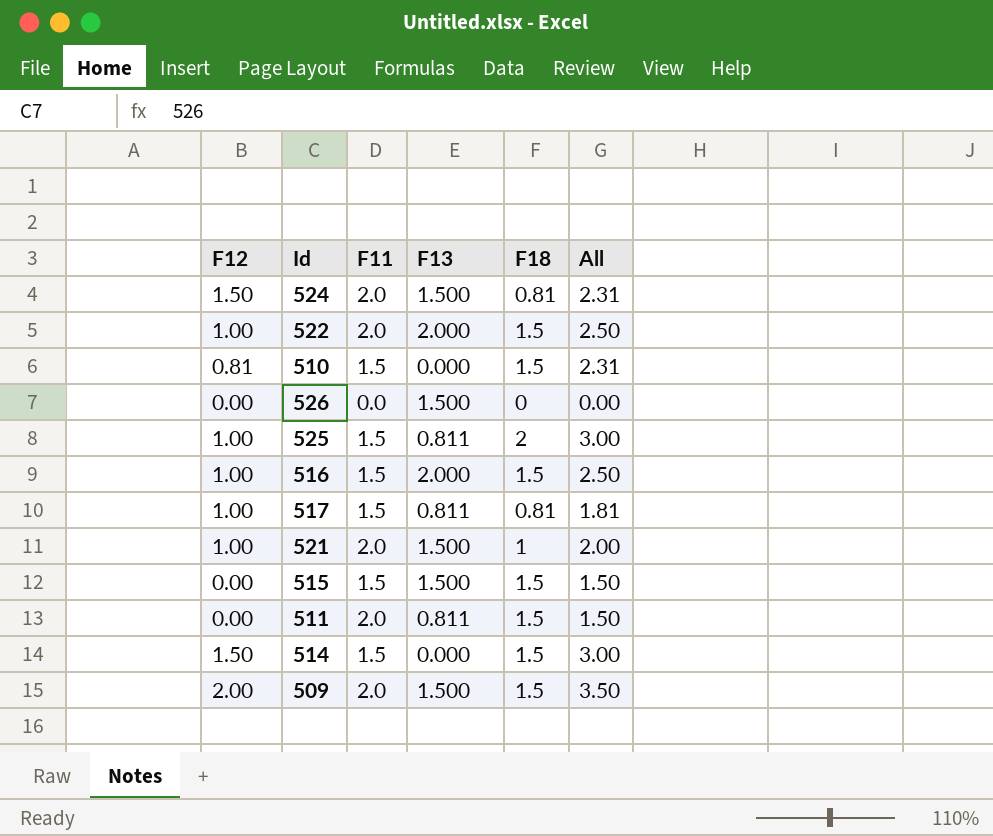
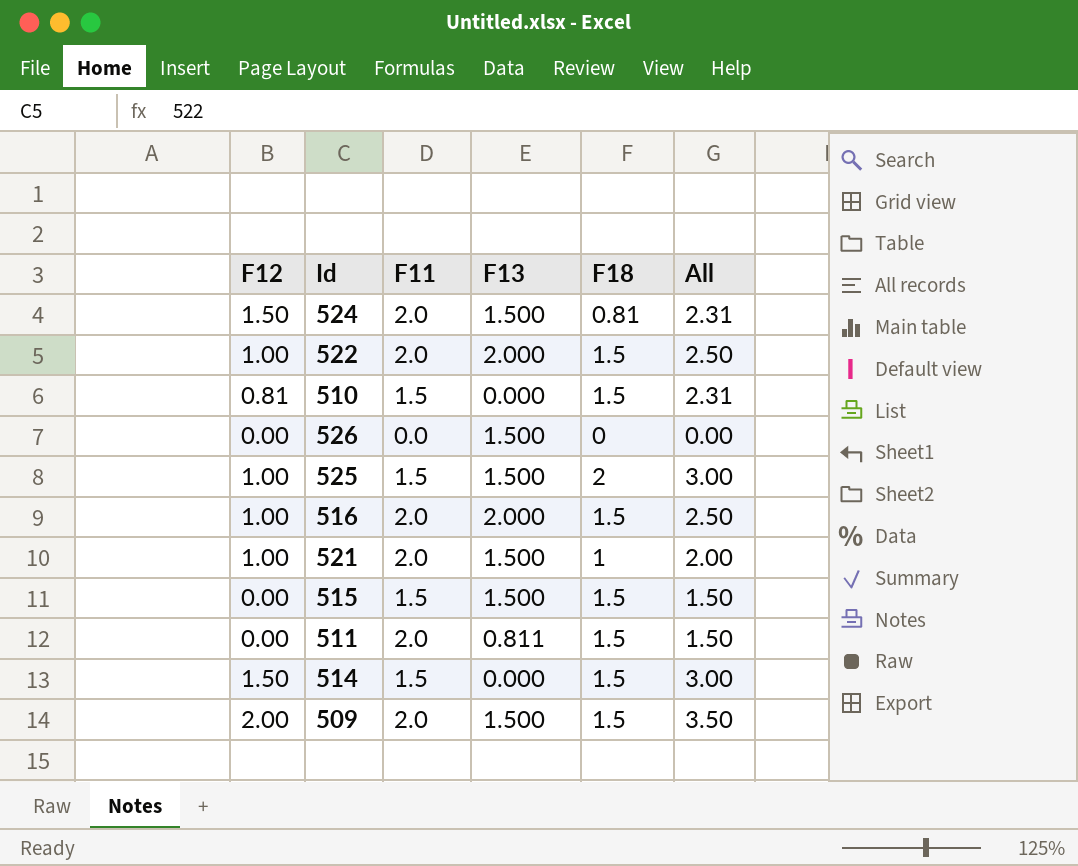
row 517: 1.00 | 1.5 | 0.811 | 0.81 | 1.81 -> none
525 | F13: 0.811 -> 1.500
516 | F11: 1.5 -> 2.0

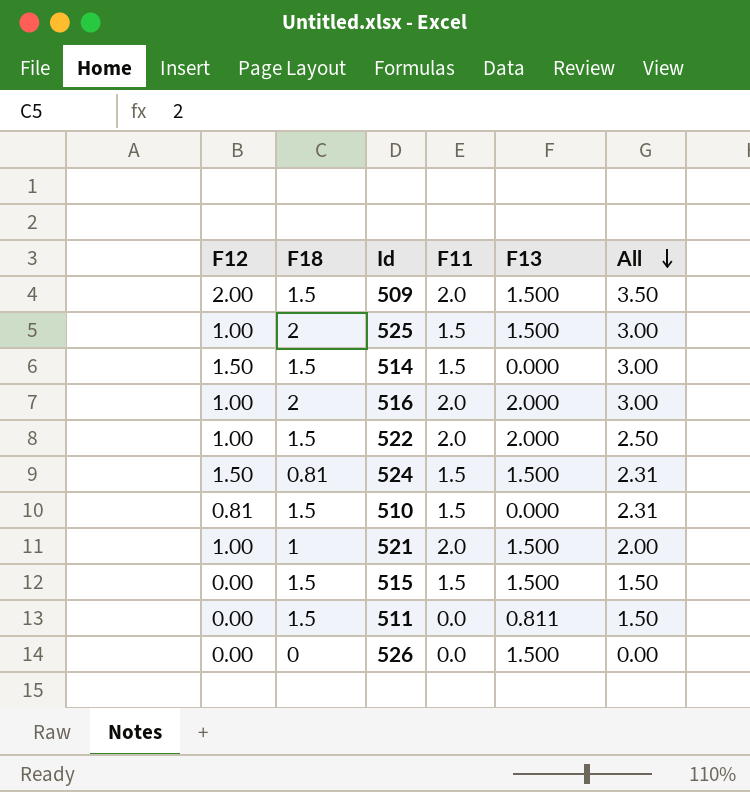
row order: none -> All descending
column F18 | position: 5 -> 2
516 | F18: 1.5 -> 2
516 | All: 2.50 -> 3.00
524 | F11: 2.0 -> 1.5
511 | F11: 2.0 -> 0.0

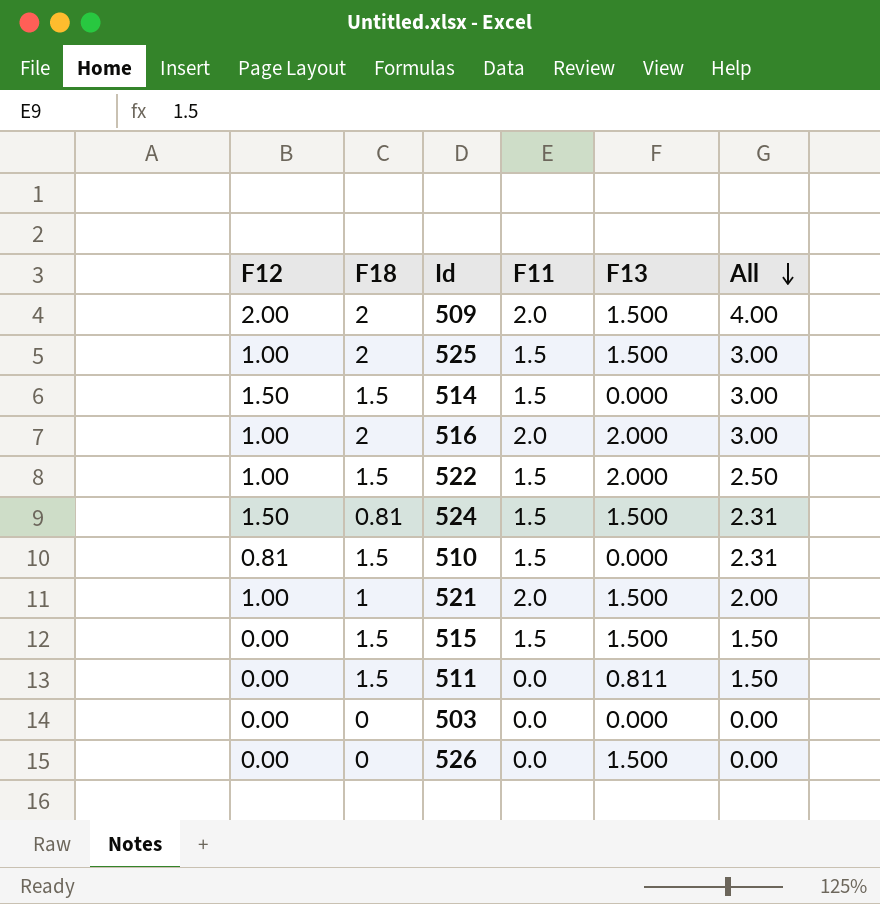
509 | F18: 1.5 -> 2
509 | All: 3.50 -> 4.00
522 | F11: 2.0 -> 1.5
row 503: none -> 0.00 | 0 | 0.0 | 0.000 | 0.00

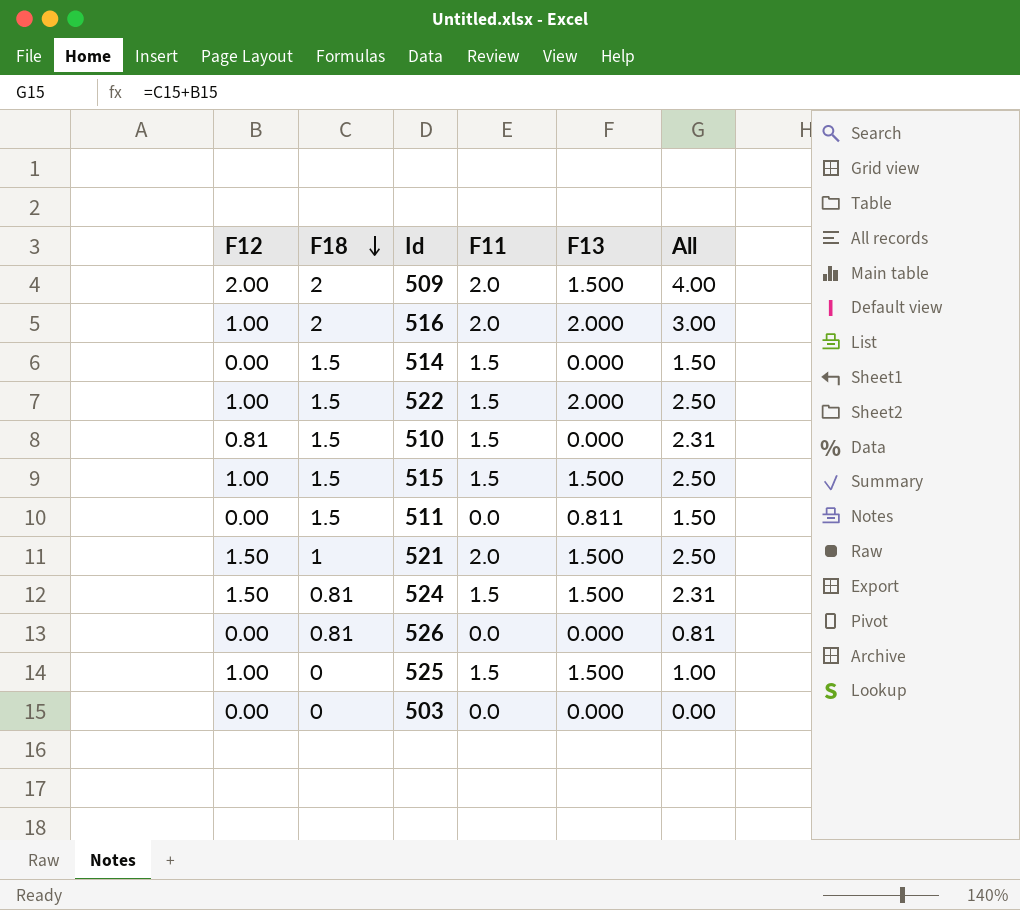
row order: All descending -> F18 descending
514 | F12: 1.50 -> 0.00
514 | All: 3.00 -> 1.50
515 | F12: 0.00 -> 1.00
515 | All: 1.50 -> 2.50
521 | F12: 1.00 -> 1.50
521 | All: 2.00 -> 2.50
526 | F18: 0 -> 0.81
526 | F13: 1.500 -> 0.000
526 | All: 0.00 -> 0.81
525 | F18: 2 -> 0
525 | All: 3.00 -> 1.00

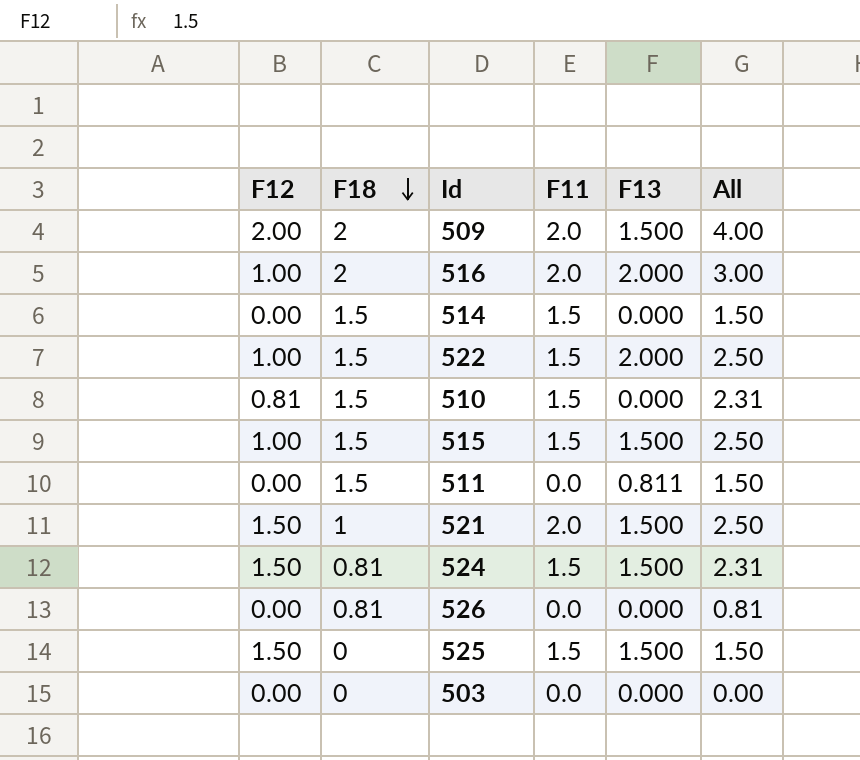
525 | F12: 1.00 -> 1.50
525 | All: 1.00 -> 1.50

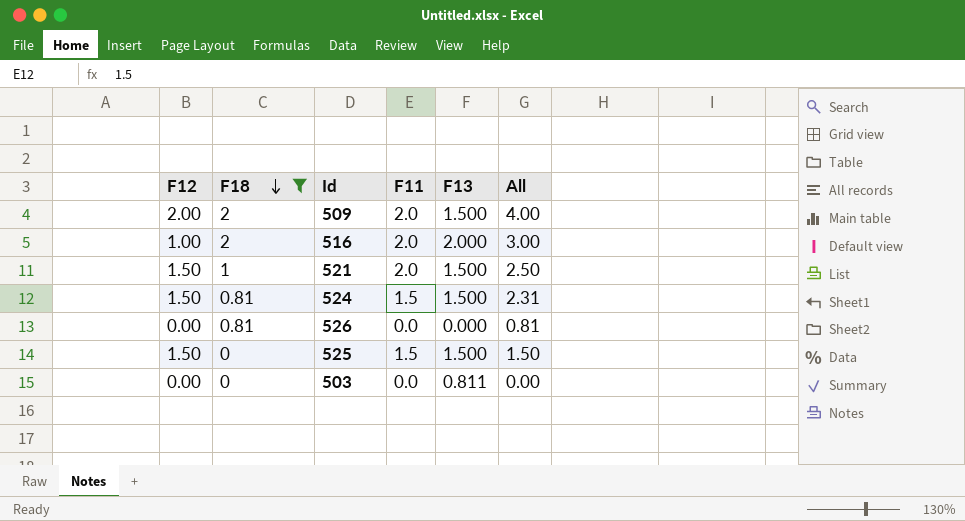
filter: none -> F18 != 1.5
503 | F13: 0.000 -> 0.811

